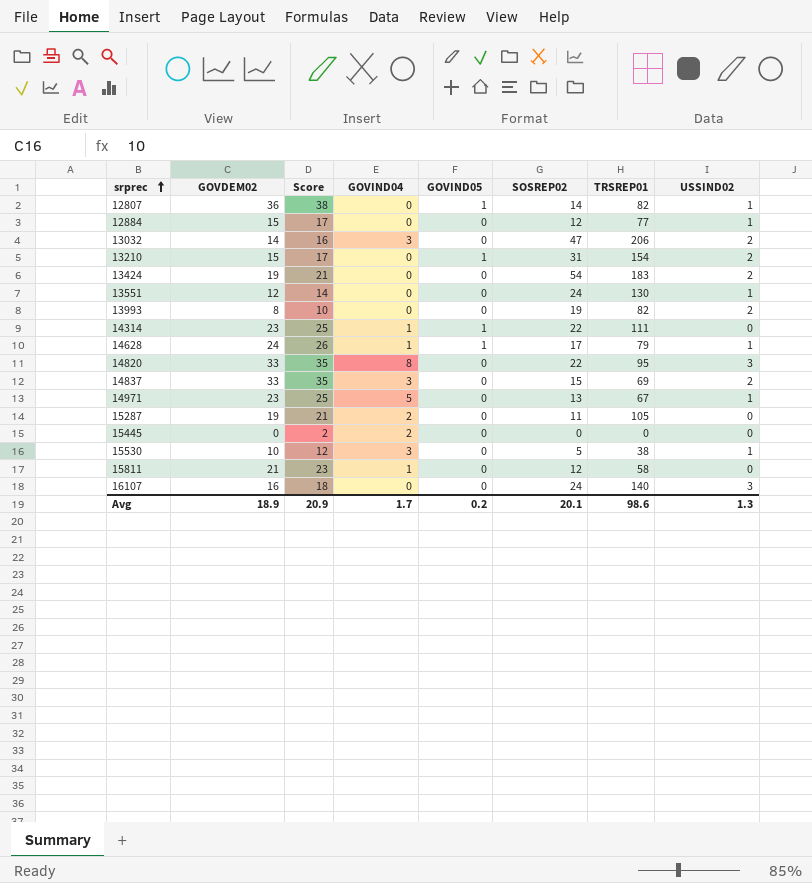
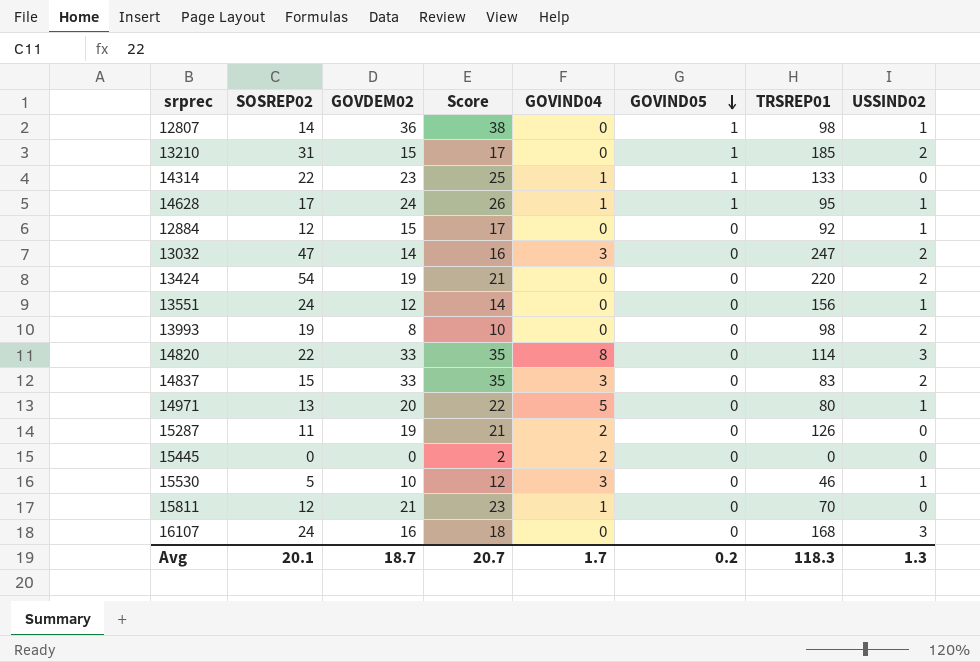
row order: srprec ascending -> GOVIND05 descending
column SOSREP02 | position: 6 -> 2
12807 | TRSREP01: 82 -> 98
13210 | TRSREP01: 154 -> 185
14314 | TRSREP01: 111 -> 133
14628 | TRSREP01: 79 -> 95
12884 | TRSREP01: 77 -> 92
13032 | TRSREP01: 206 -> 247
13424 | TRSREP01: 183 -> 220
13551 | TRSREP01: 130 -> 156
13993 | TRSREP01: 82 -> 98
14820 | TRSREP01: 95 -> 114
14837 | TRSREP01: 69 -> 83
14971 | GOVDEM02: 23 -> 20
14971 | Score: 25 -> 22
14971 | TRSREP01: 67 -> 80
15287 | TRSREP01: 105 -> 126
15530 | TRSREP01: 38 -> 46
15811 | TRSREP01: 58 -> 70
16107 | TRSREP01: 140 -> 168
Avg | GOVDEM02: 18.9 -> 18.7
Avg | Score: 20.9 -> 20.7
Avg | TRSREP01: 98.6 -> 118.3

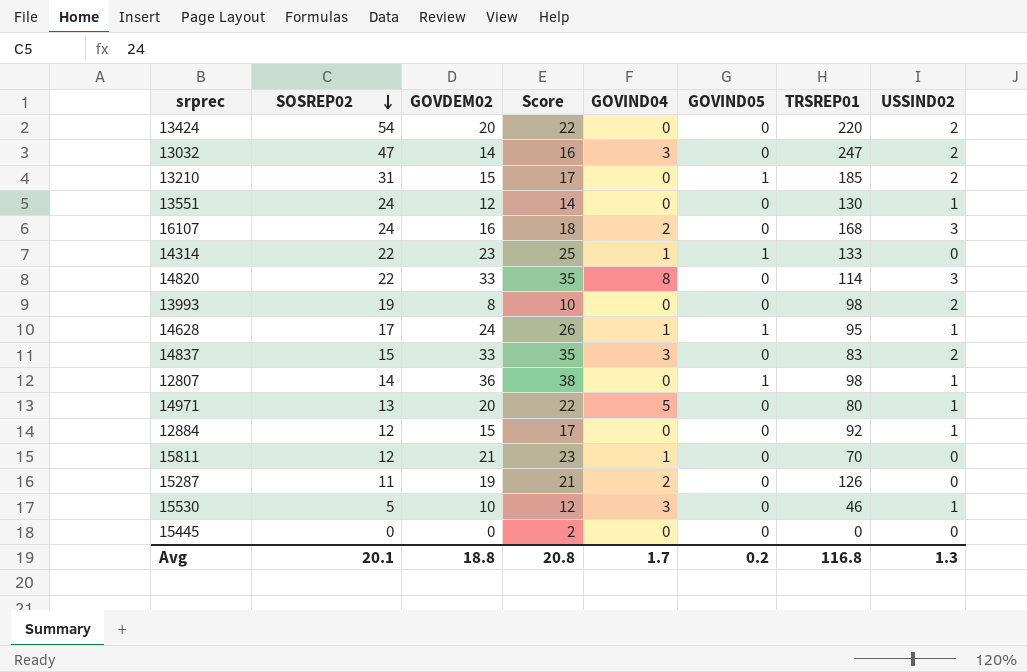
row order: GOVIND05 descending -> SOSREP02 descending
13424 | GOVDEM02: 19 -> 20
13424 | Score: 21 -> 22
13551 | TRSREP01: 156 -> 130
16107 | GOVIND04: 0 -> 2
15445 | GOVIND04: 2 -> 0
Avg | GOVDEM02: 18.7 -> 18.8
Avg | Score: 20.7 -> 20.8
Avg | TRSREP01: 118.3 -> 116.8

